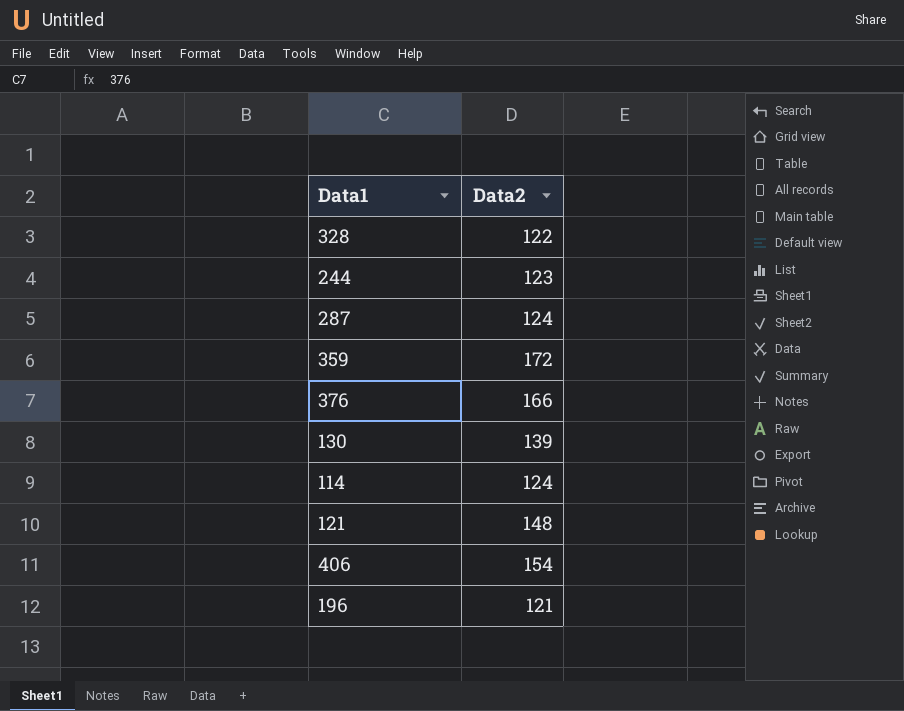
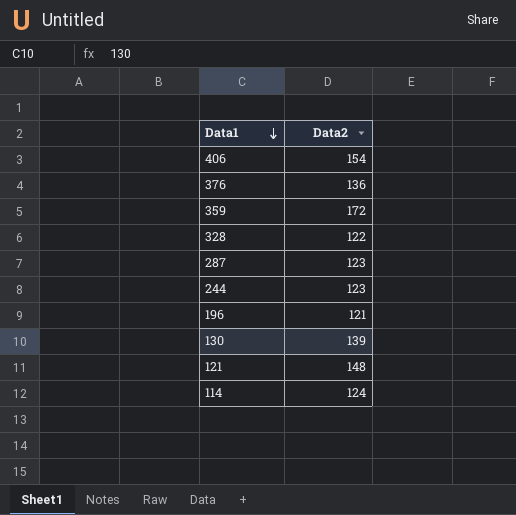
row order: none -> Data1 descending
376 | Data2: 166 -> 136
287 | Data2: 124 -> 123

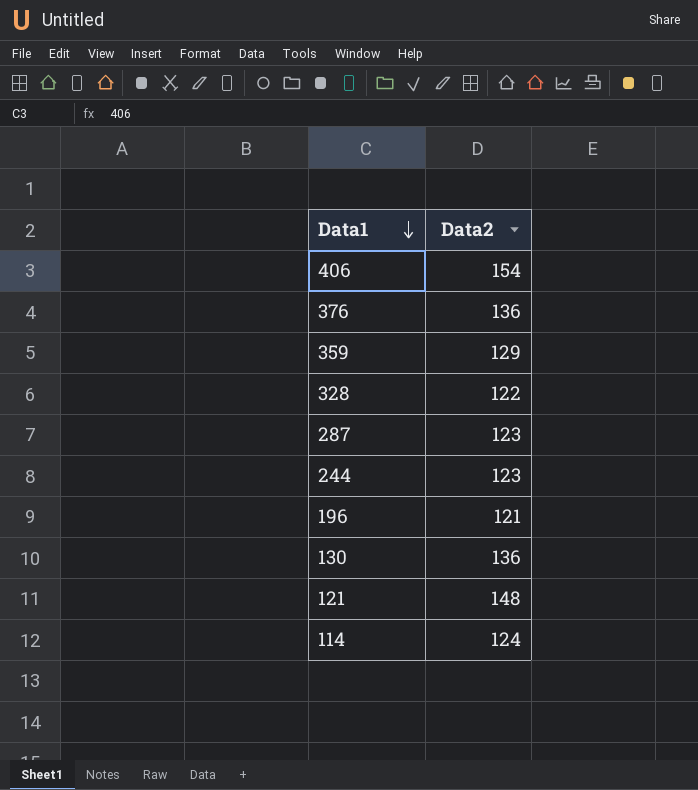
359 | Data2: 172 -> 129
130 | Data2: 139 -> 136

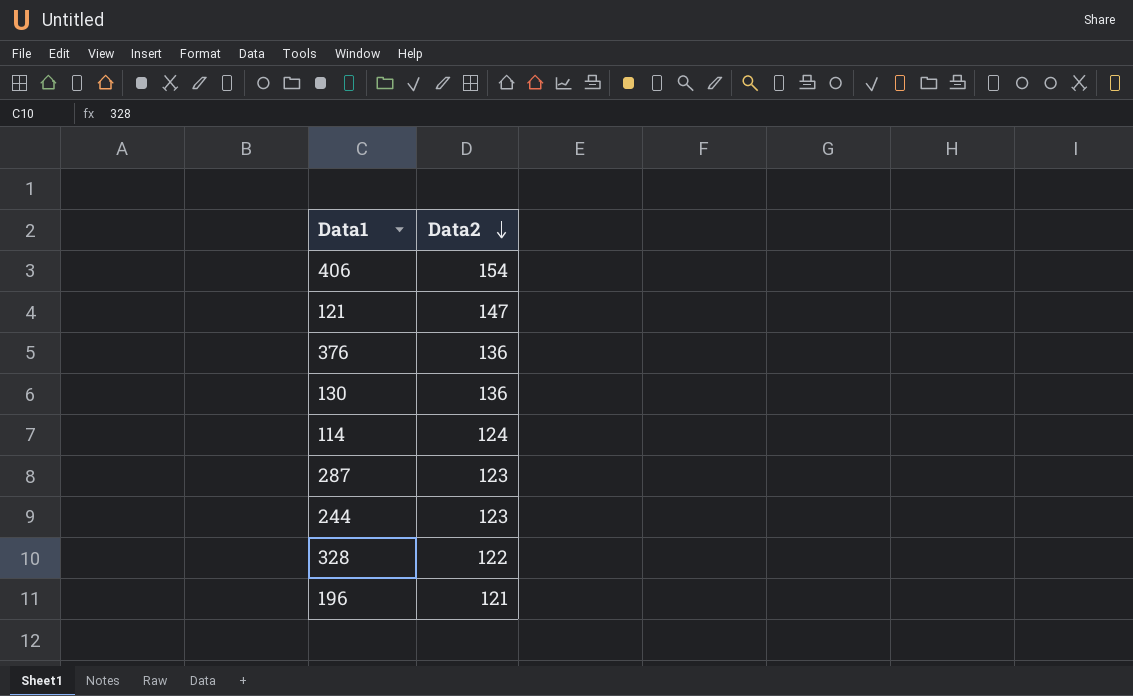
row order: Data1 descending -> Data2 descending
row 359: 129 -> none
121 | Data2: 148 -> 147

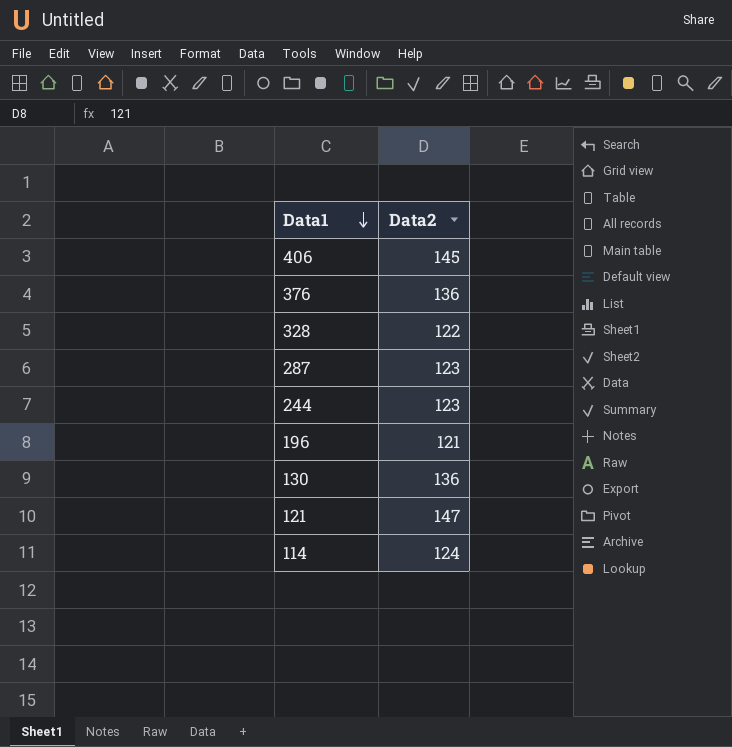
row order: Data2 descending -> Data1 descending
406 | Data2: 154 -> 145

